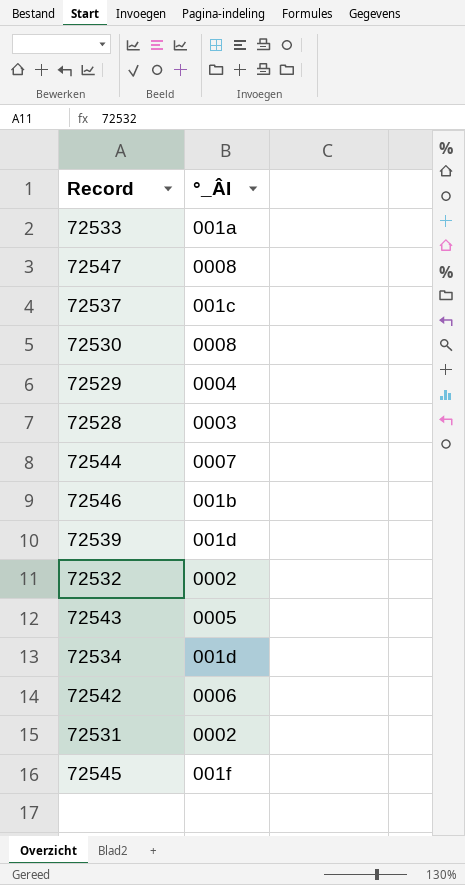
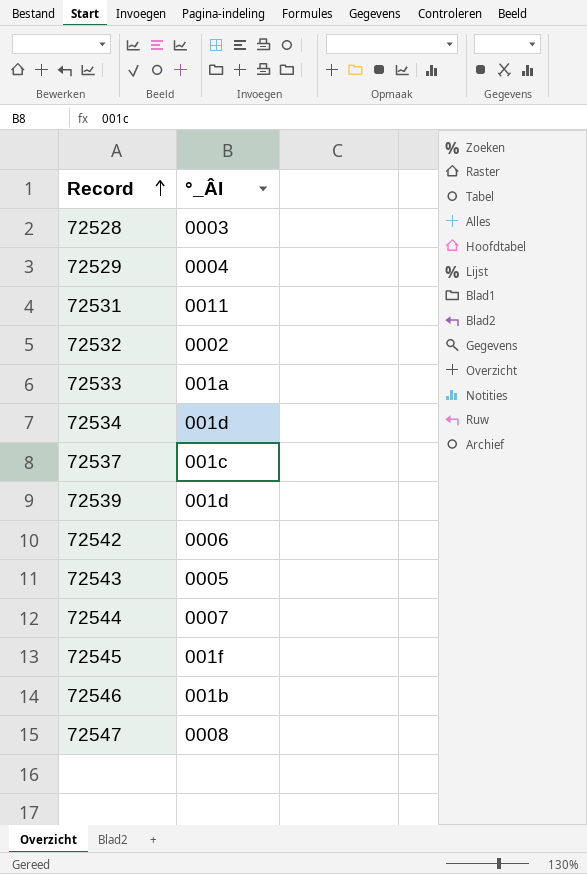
row order: none -> Record ascending
row 72530: 0008 -> none
72531 | °_ÂI: 0002 -> 0011

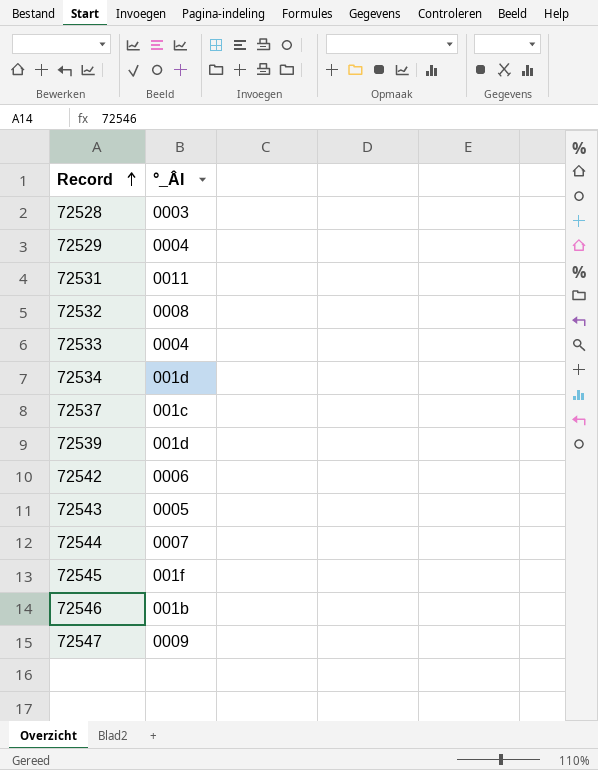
72532 | °_ÂI: 0002 -> 0008
72533 | °_ÂI: 001a -> 0004
72547 | °_ÂI: 0008 -> 0009

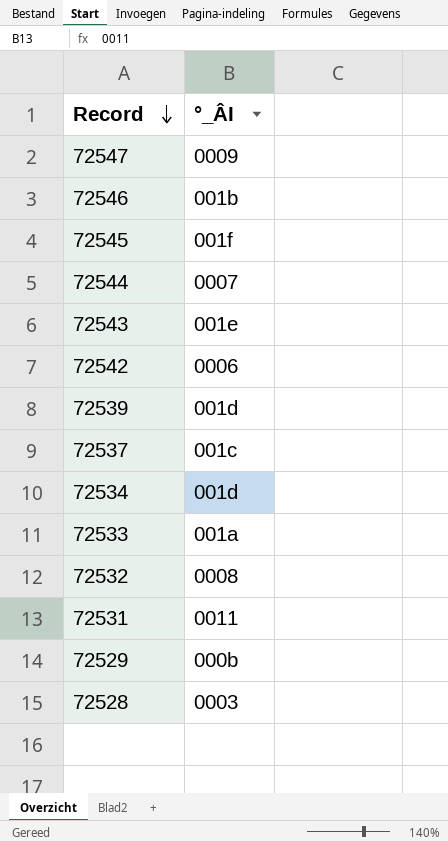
row order: Record ascending -> Record descending
72543 | °_ÂI: 0005 -> 001e
72533 | °_ÂI: 0004 -> 001a
72529 | °_ÂI: 0004 -> 000b

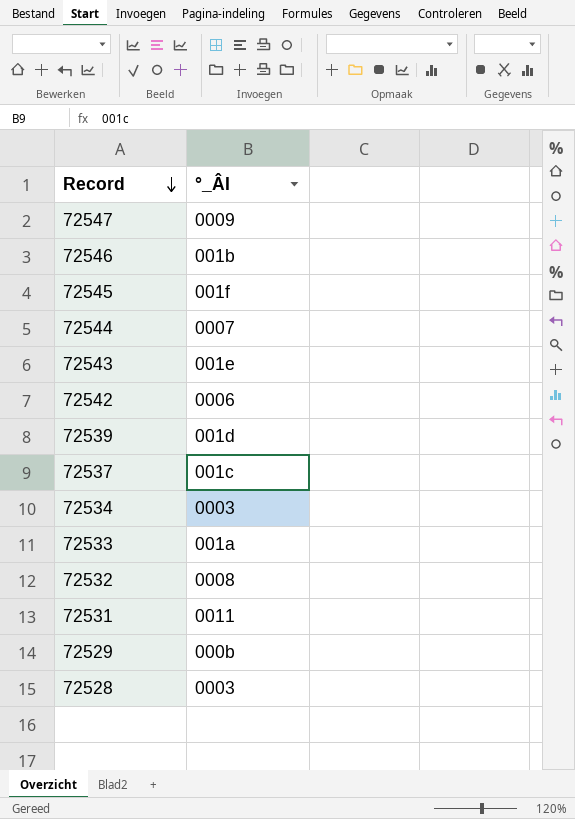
72534 | °_ÂI: 001d -> 0003

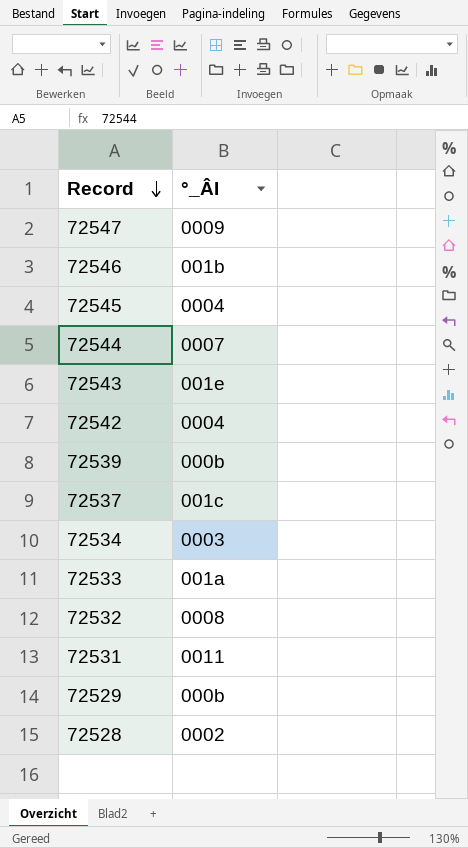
72545 | °_ÂI: 001f -> 0004
72542 | °_ÂI: 0006 -> 0004
72539 | °_ÂI: 001d -> 000b
72528 | °_ÂI: 0003 -> 0002

